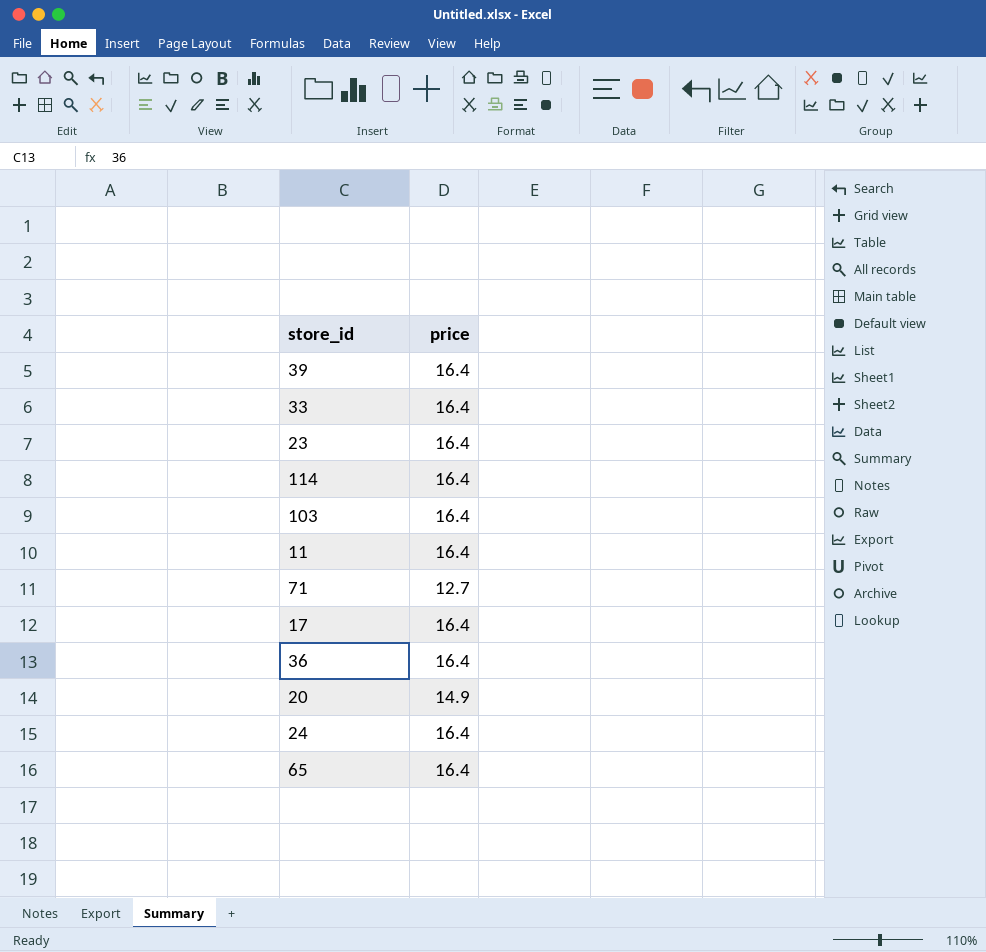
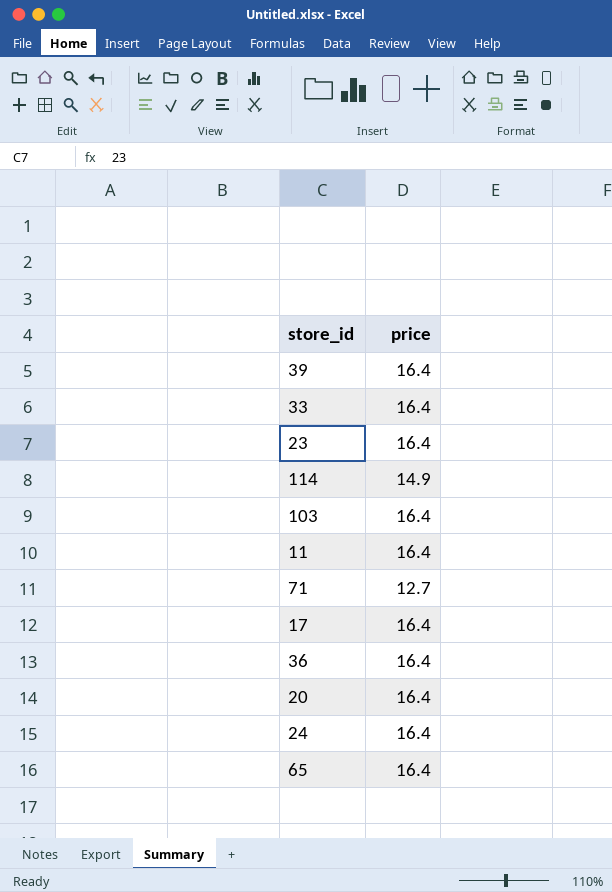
114 | price: 16.4 -> 14.9
20 | price: 14.9 -> 16.4

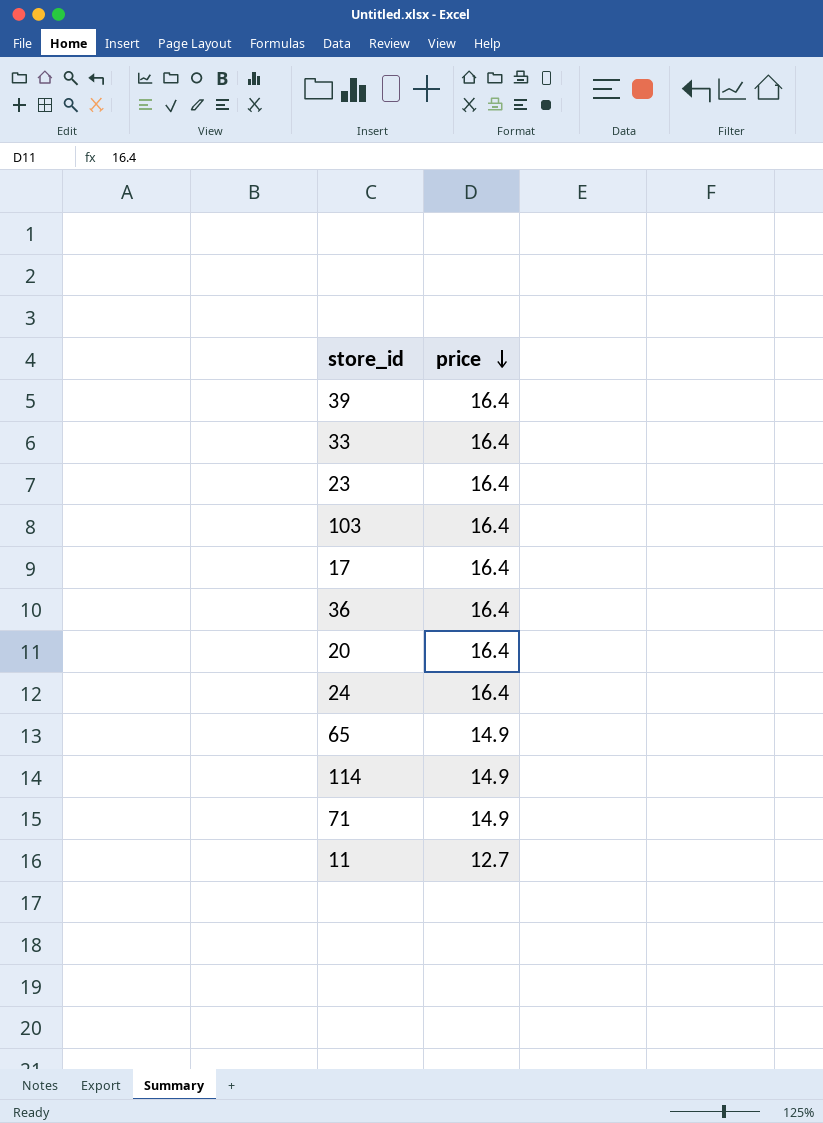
row order: none -> price descending
65 | price: 16.4 -> 14.9
71 | price: 12.7 -> 14.9
11 | price: 16.4 -> 12.7

